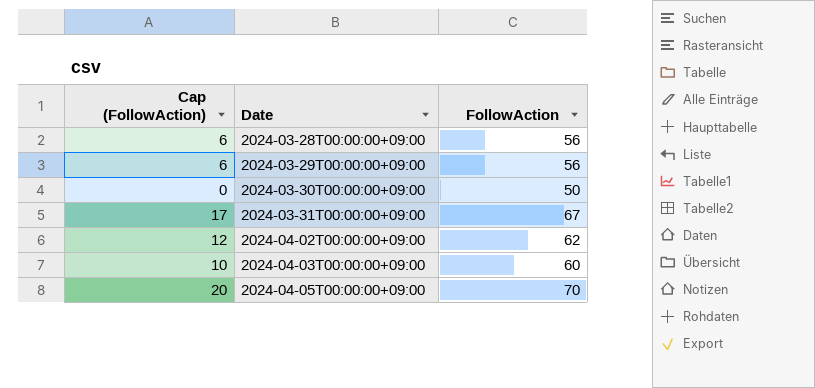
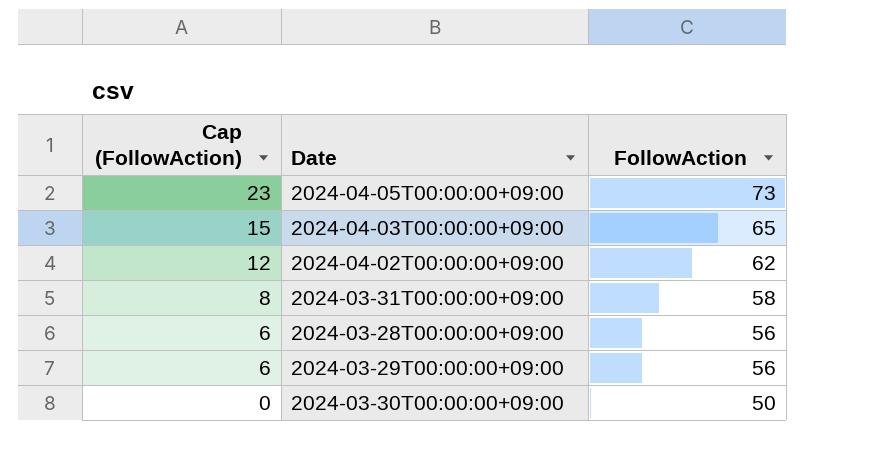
row order: Date ascending -> Cap (FollowAction) descending
2024-04-05T00:00:00+09:00 | Cap (FollowAction): 20 -> 23
2024-04-05T00:00:00+09:00 | FollowAction: 70 -> 73
2024-04-03T00:00:00+09:00 | Cap (FollowAction): 10 -> 15
2024-04-03T00:00:00+09:00 | FollowAction: 60 -> 65
2024-03-31T00:00:00+09:00 | Cap (FollowAction): 17 -> 8
2024-03-31T00:00:00+09:00 | FollowAction: 67 -> 58

